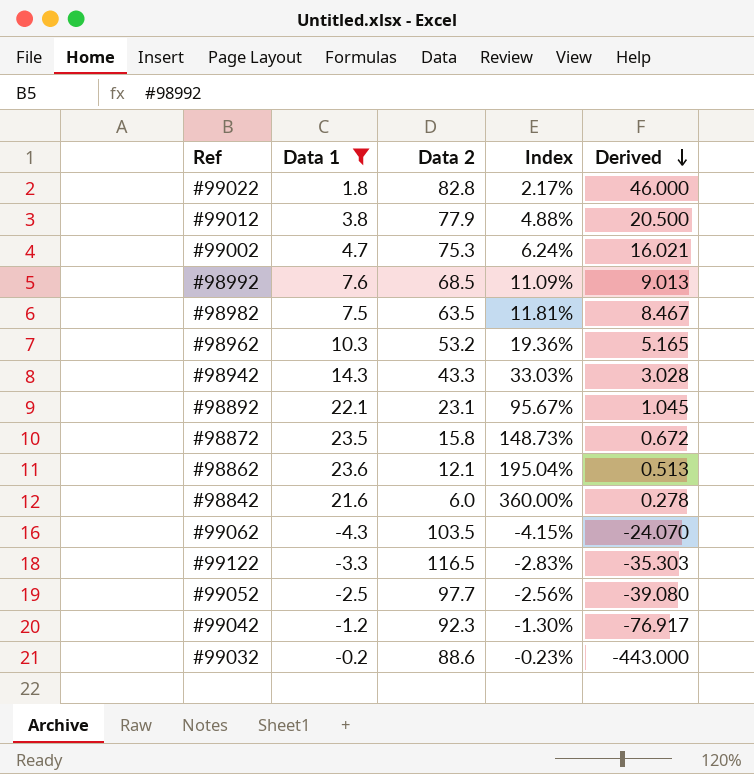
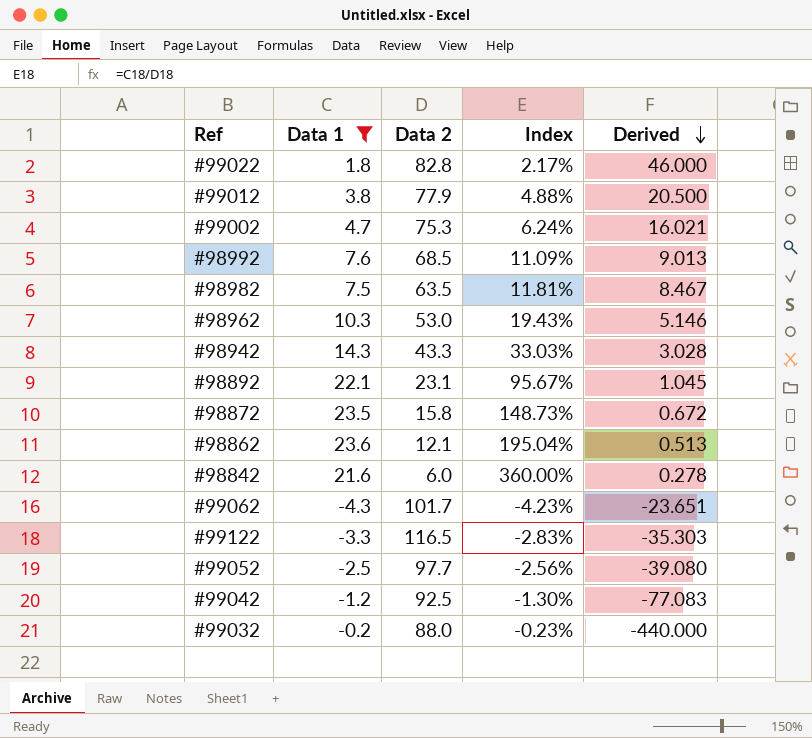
#98962 | Data 2: 53.2 -> 53.0
#98962 | Index: 19.36% -> 19.43%
#98962 | Derived: 5.165 -> 5.146
#99062 | Data 2: 103.5 -> 101.7
#99062 | Index: -4.15% -> -4.23%
#99062 | Derived: -24.070 -> -23.651
#99042 | Data 2: 92.3 -> 92.5
#99042 | Derived: -76.917 -> -77.083
#99032 | Data 2: 88.6 -> 88.0
#99032 | Derived: -443.000 -> -440.000

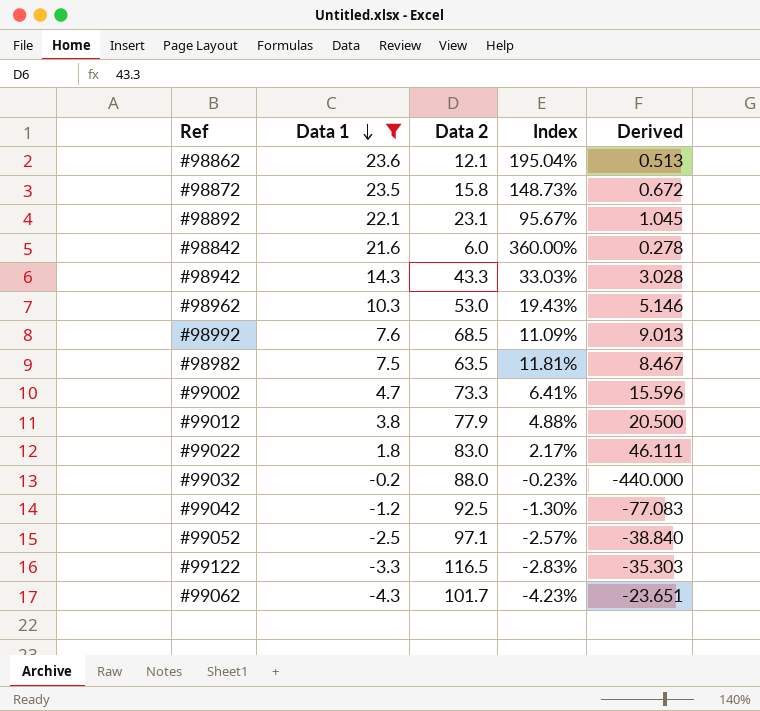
row order: Derived descending -> Data 1 descending
#99002 | Data 2: 75.3 -> 73.3
#99002 | Index: 6.24% -> 6.41%
#99002 | Derived: 16.021 -> 15.596
#99022 | Data 2: 82.8 -> 83.0
#99022 | Derived: 46.000 -> 46.111
#99052 | Data 2: 97.7 -> 97.1
#99052 | Index: -2.56% -> -2.57%
#99052 | Derived: -39.080 -> -38.840

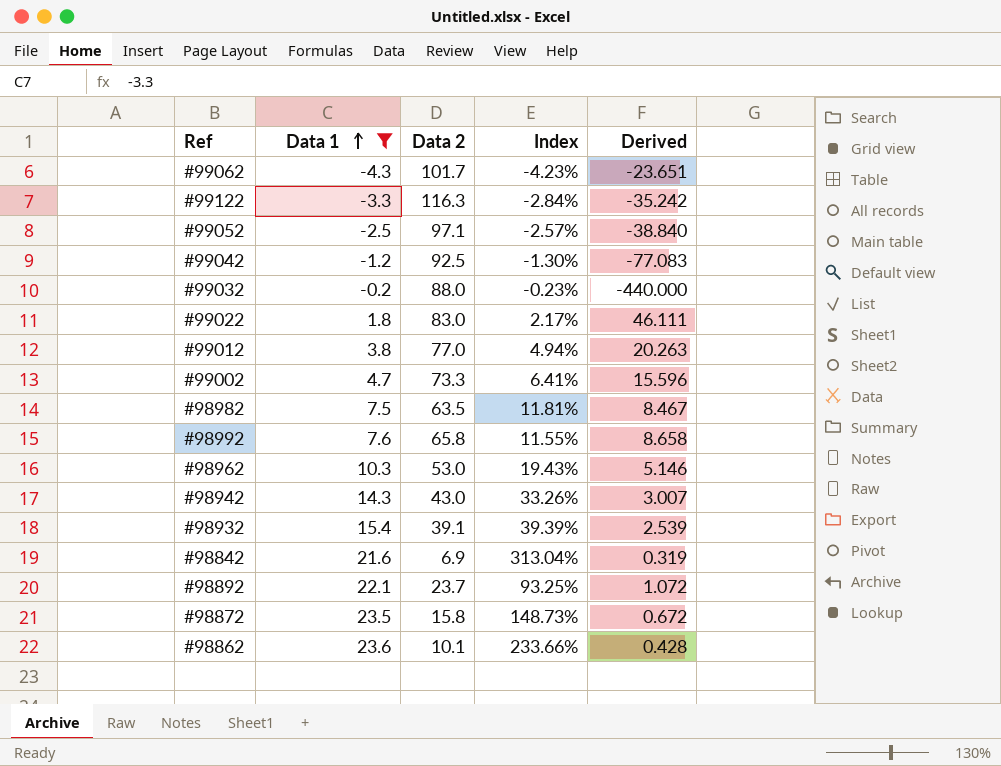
row order: Data 1 descending -> Data 1 ascending
#99122 | Data 2: 116.5 -> 116.3
#99122 | Index: -2.83% -> -2.84%
#99122 | Derived: -35.303 -> -35.242
#99012 | Data 2: 77.9 -> 77.0
#99012 | Index: 4.88% -> 4.94%
#99012 | Derived: 20.500 -> 20.263
#98992 | Data 2: 68.5 -> 65.8
#98992 | Index: 11.09% -> 11.55%
#98992 | Derived: 9.013 -> 8.658
#98942 | Data 2: 43.3 -> 43.0
#98942 | Index: 33.03% -> 33.26%
#98942 | Derived: 3.028 -> 3.007
row #98932: none -> 15.4 | 39.1 | 39.39% | 2.539
#98842 | Data 2: 6.0 -> 6.9
#98842 | Index: 360.00% -> 313.04%
#98842 | Derived: 0.278 -> 0.319
#98892 | Data 2: 23.1 -> 23.7
#98892 | Index: 95.67% -> 93.25%
#98892 | Derived: 1.045 -> 1.072
#98862 | Data 2: 12.1 -> 10.1
#98862 | Index: 195.04% -> 233.66%
#98862 | Derived: 0.513 -> 0.428

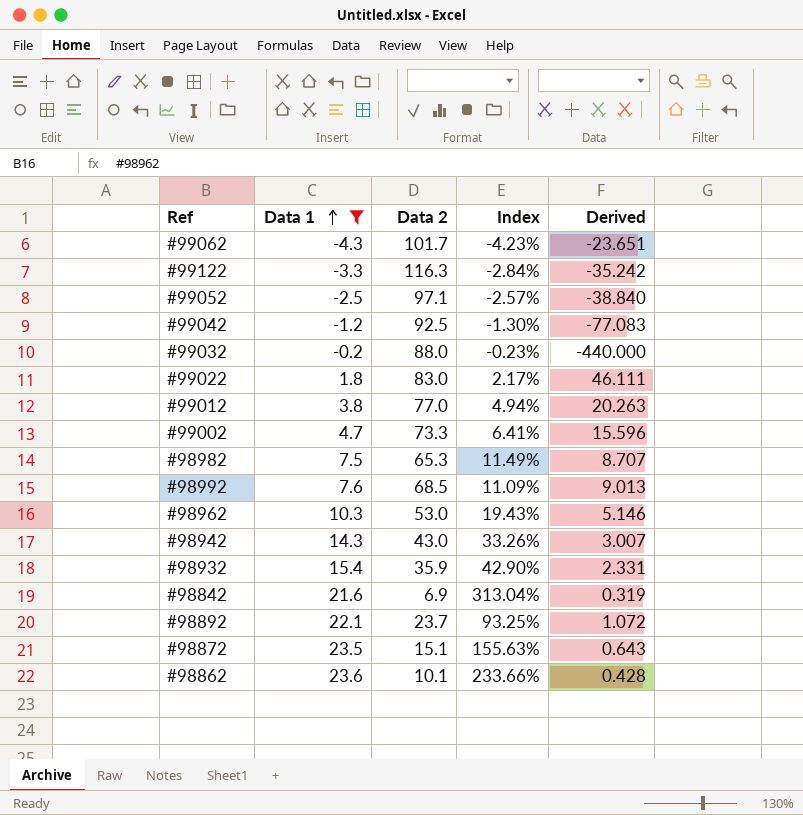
#98982 | Data 2: 63.5 -> 65.3
#98982 | Index: 11.81% -> 11.49%
#98982 | Derived: 8.467 -> 8.707
#98992 | Data 2: 65.8 -> 68.5
#98992 | Index: 11.55% -> 11.09%
#98992 | Derived: 8.658 -> 9.013
#98932 | Data 2: 39.1 -> 35.9
#98932 | Index: 39.39% -> 42.90%
#98932 | Derived: 2.539 -> 2.331
#98872 | Data 2: 15.8 -> 15.1
#98872 | Index: 148.73% -> 155.63%
#98872 | Derived: 0.672 -> 0.643

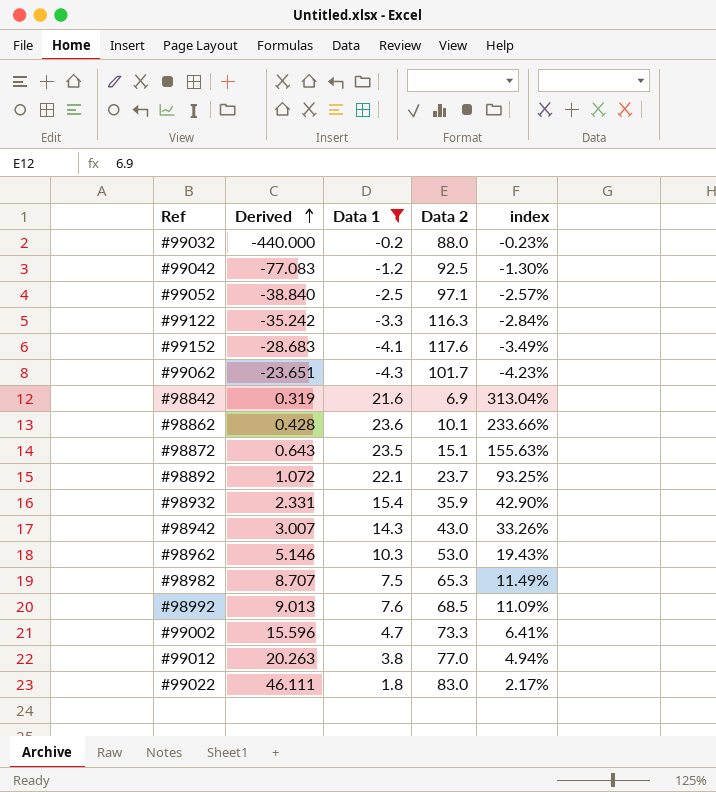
row order: Data 1 ascending -> Derived ascending
column Derived | position: 5 -> 2
column name: Index -> index
row #99152: none -> -28.683 | -4.1 | 117.6 | -3.49%

